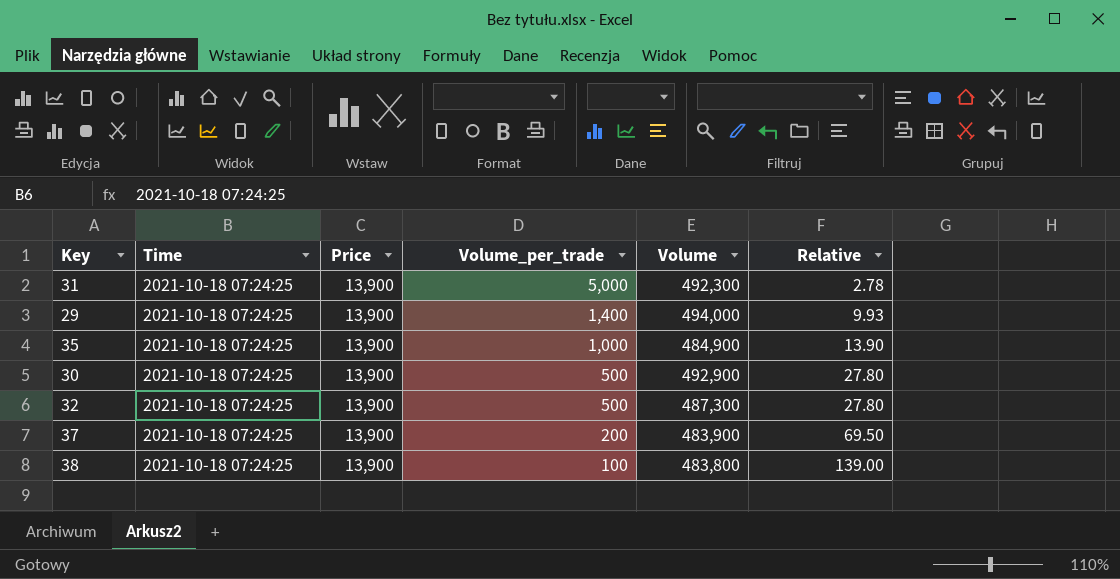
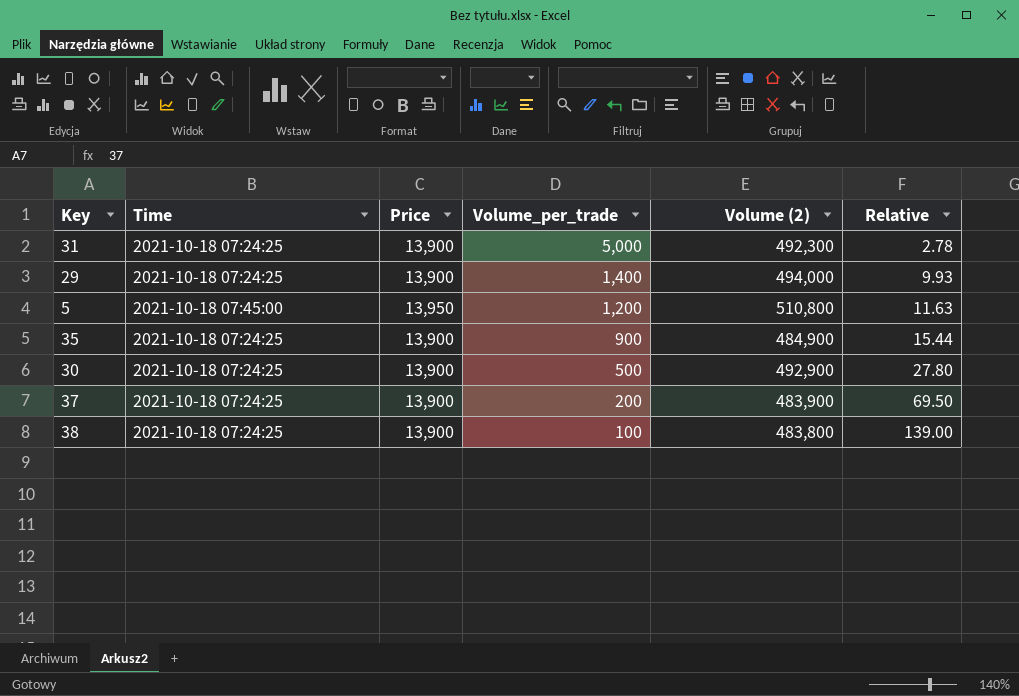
column name: Volume -> Volume (2)
row 32: 2021-10-18 07:24:25 | 13,900 | 500 | 487,300 | 27.80 -> none
row 5: none -> 2021-10-18 07:45:00 | 13,950 | 1,200 | 510,800 | 11.63
35 | Volume_per_trade: 1,000 -> 900
35 | Relative: 13.90 -> 15.44

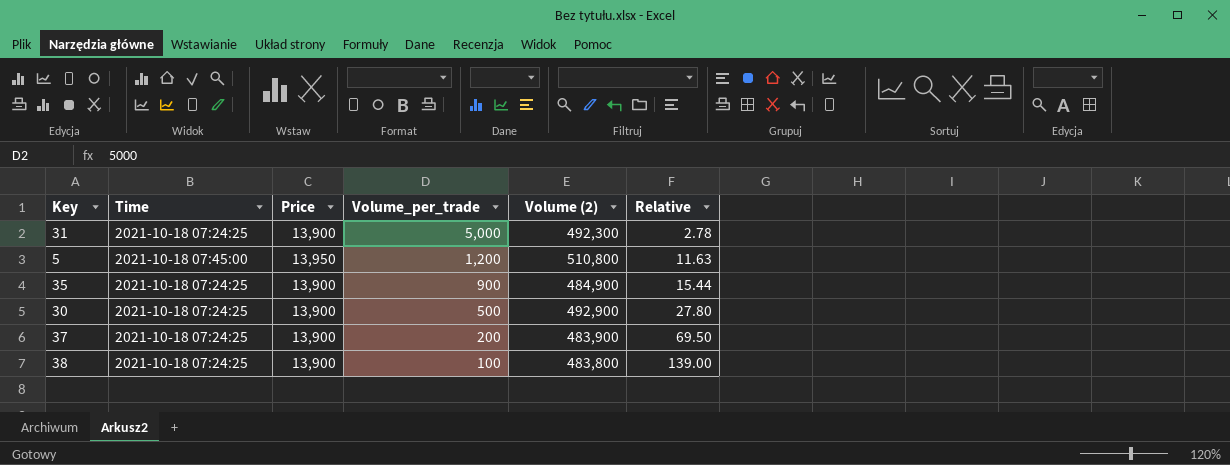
row 29: 2021-10-18 07:24:25 | 13,900 | 1,400 | 494,000 | 9.93 -> none

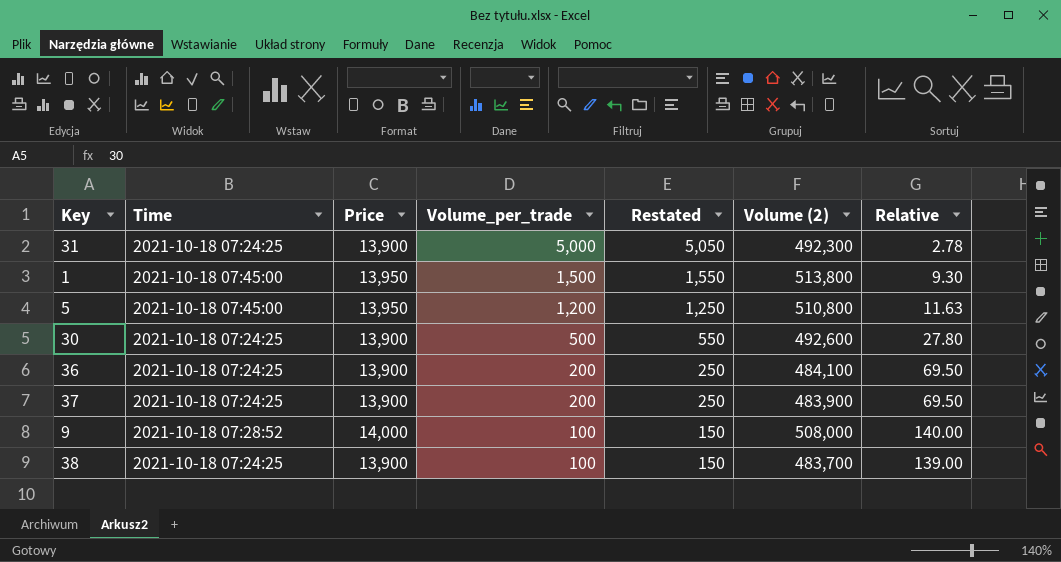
column Restated | formula: none -> [Volume_per_trade] + 50
row 35: 2021-10-18 07:24:25 | 13,900 | 900 | 484,900 | 15.44 -> none
row 1: none -> 2021-10-18 07:45:00 | 13,950 | 1,500 | 1,550 | 513,800 | 9.30
30 | Volume (2): 492,900 -> 492,600
row 36: none -> 2021-10-18 07:24:25 | 13,900 | 200 | 250 | 484,100 | 69.50
row 9: none -> 2021-10-18 07:28:52 | 14,000 | 100 | 150 | 508,000 | 140.00
38 | Volume (2): 483,800 -> 483,700

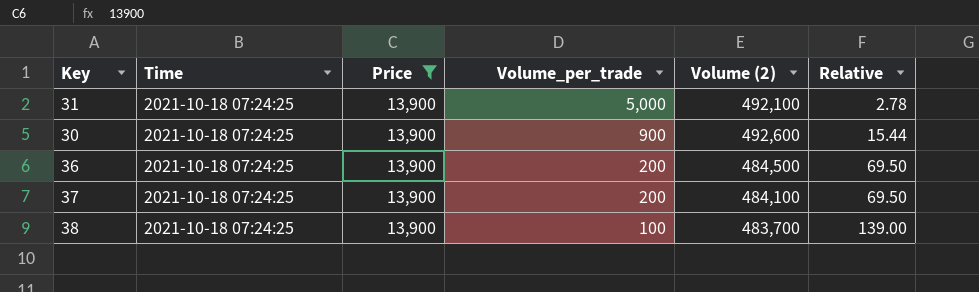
filter: none -> Price = 13,900
column Restated | formula: [Volume_per_trade] + 50 -> none
31 | Volume (2): 492,300 -> 492,100
30 | Volume_per_trade: 500 -> 900
30 | Relative: 27.80 -> 15.44
36 | Volume (2): 484,100 -> 484,500
37 | Volume (2): 483,900 -> 484,100

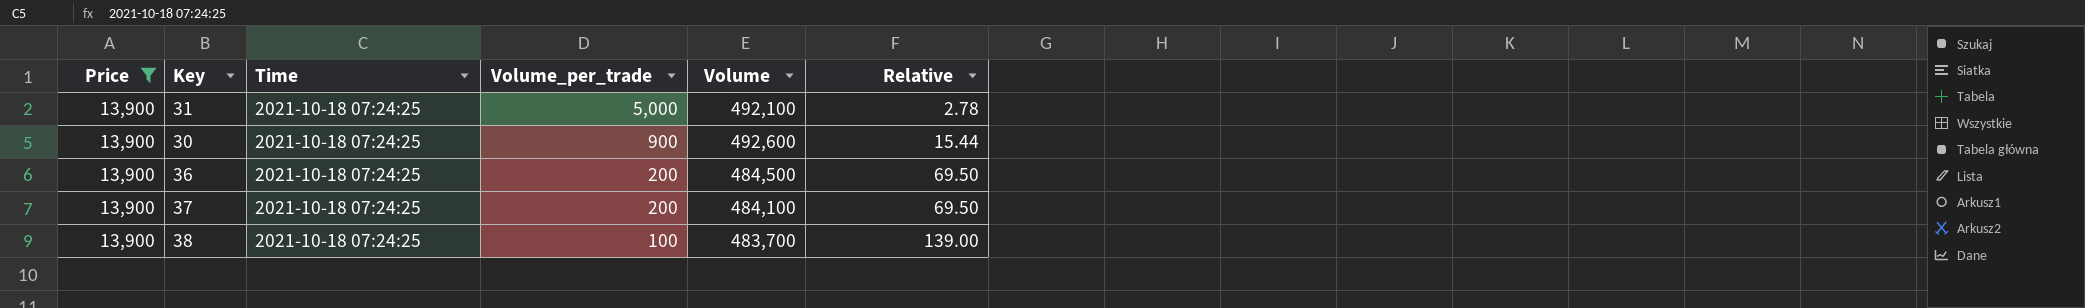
column Price | position: 3 -> 1
column name: Volume (2) -> Volume

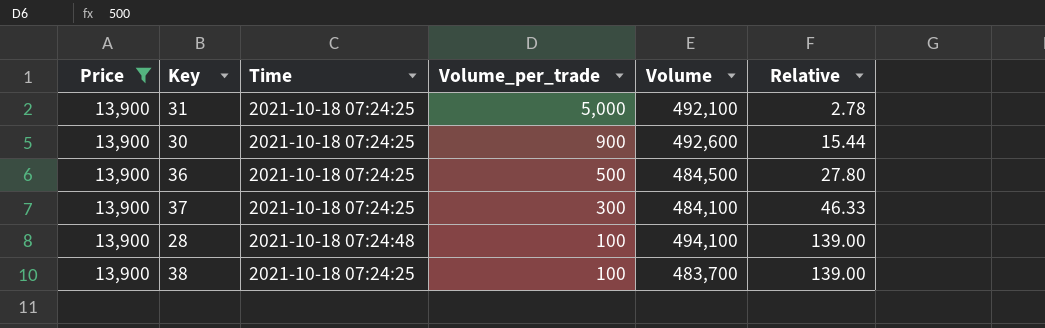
36 | Volume_per_trade: 200 -> 500
36 | Relative: 69.50 -> 27.80
37 | Volume_per_trade: 200 -> 300
37 | Relative: 69.50 -> 46.33
row 28: none -> 13,900 | 2021-10-18 07:24:48 | 100 | 494,100 | 139.00

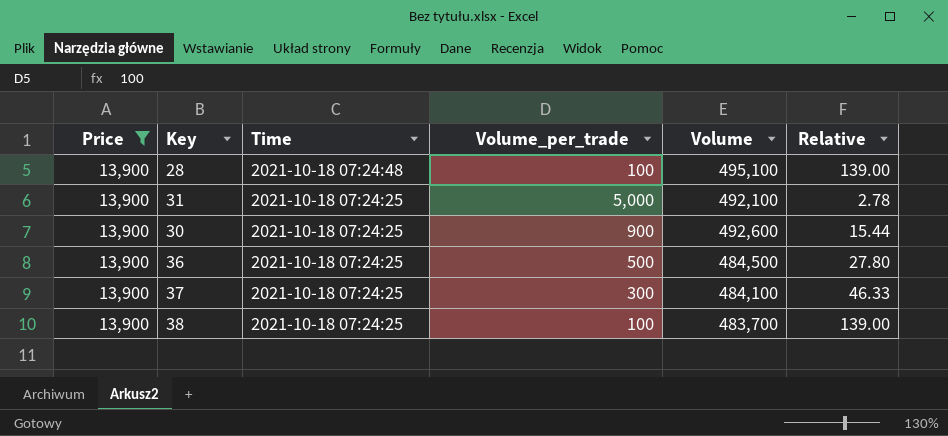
row order: Volume_per_trade descending -> Time descending
28 | Volume: 494,100 -> 495,100

